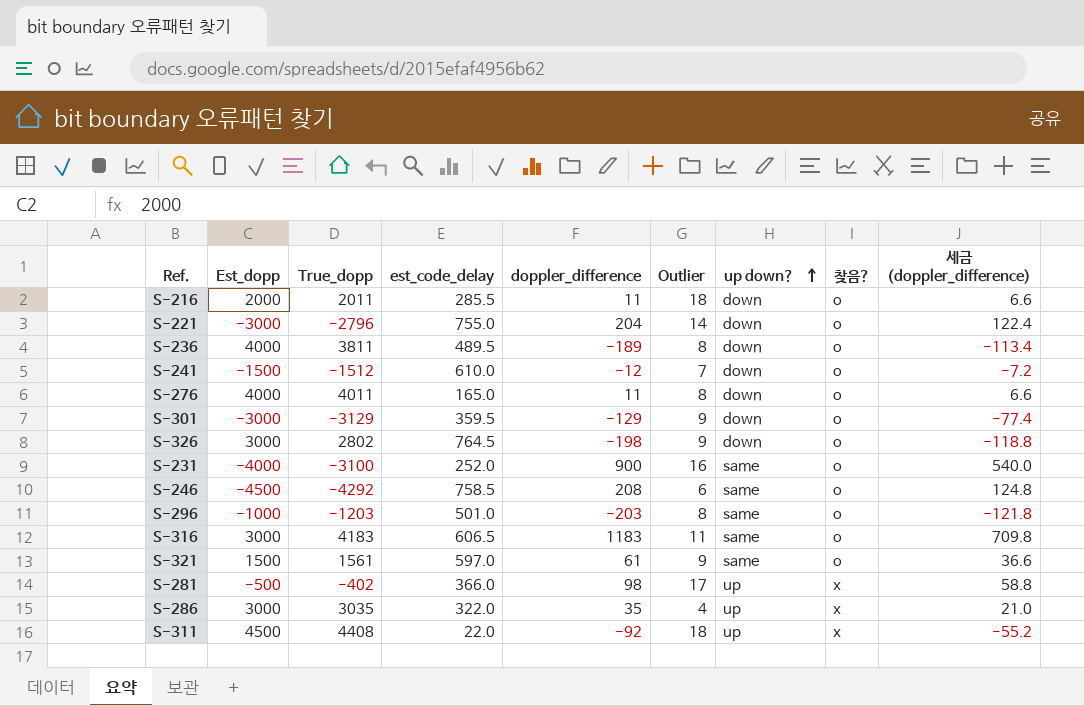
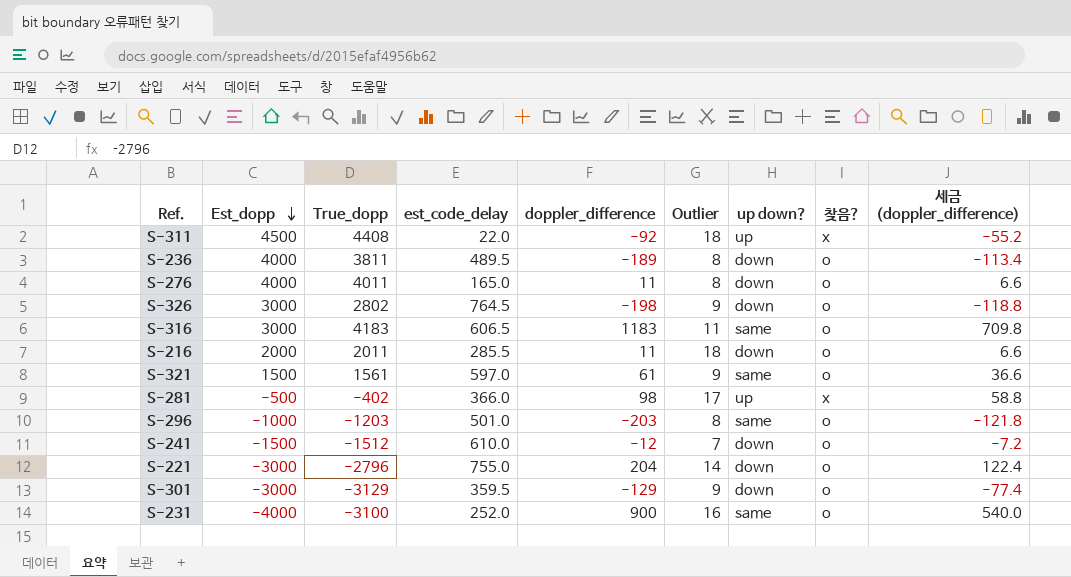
row order: up down? ascending -> Est_dopp descending
row S-246: -4500 | -4292 | 758.5 | 208 | 6 | same | o | 124.8 -> none
row S-286: 3000 | 3035 | 322.0 | 35 | 4 | up | x | 21.0 -> none

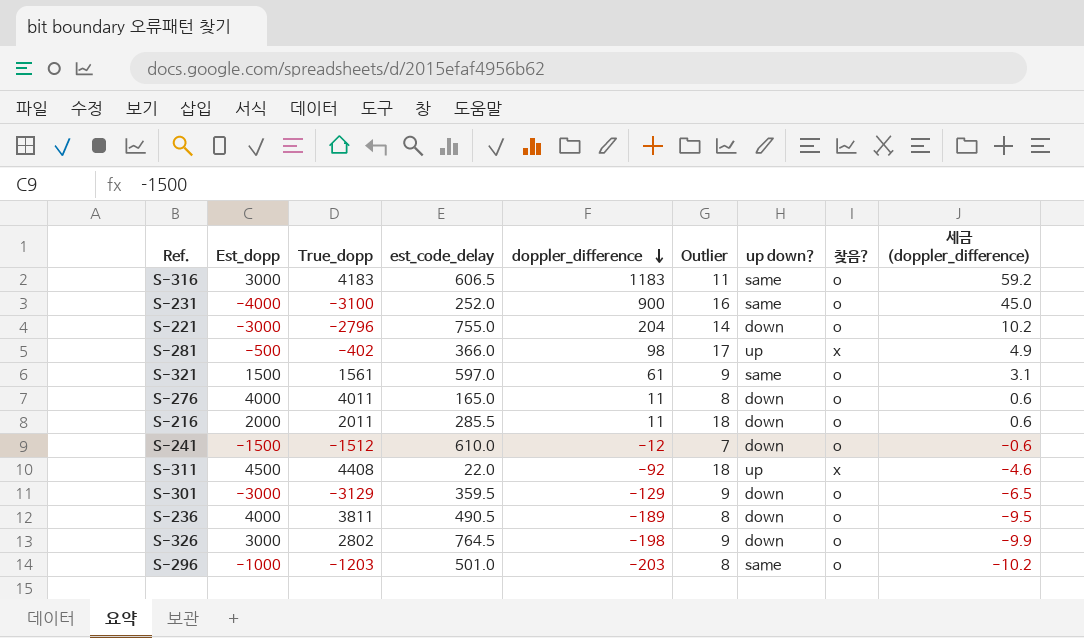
row order: Est_dopp descending -> doppler_difference descending
column 세금 (doppler_difference) | formula: [doppler_difference] * 0.6 -> [doppler_difference] * 0.05
S-236 | est_code_delay: 489.5 -> 490.5

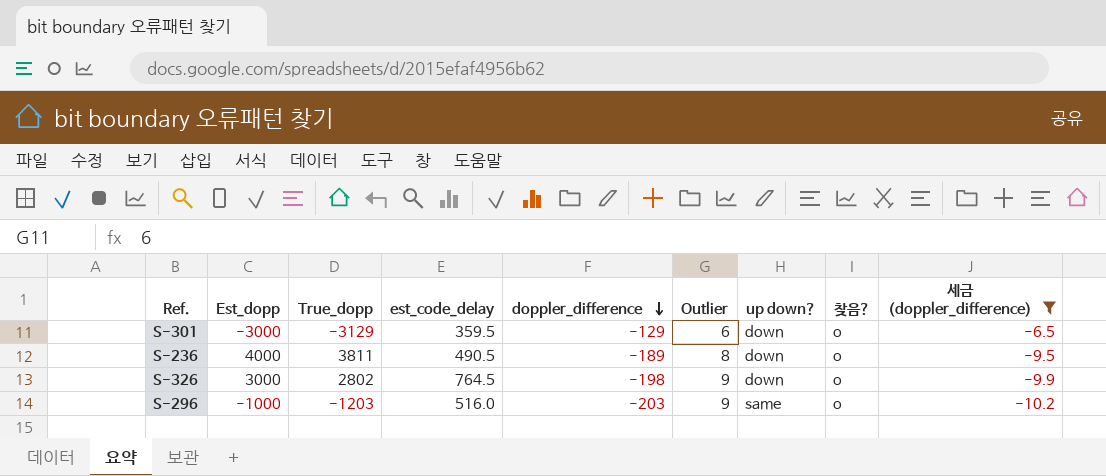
filter: none -> 세금 (doppler_difference) <= -6.5
S-301 | Outlier: 9 -> 6
S-296 | est_code_delay: 501.0 -> 516.0
S-296 | Outlier: 8 -> 9

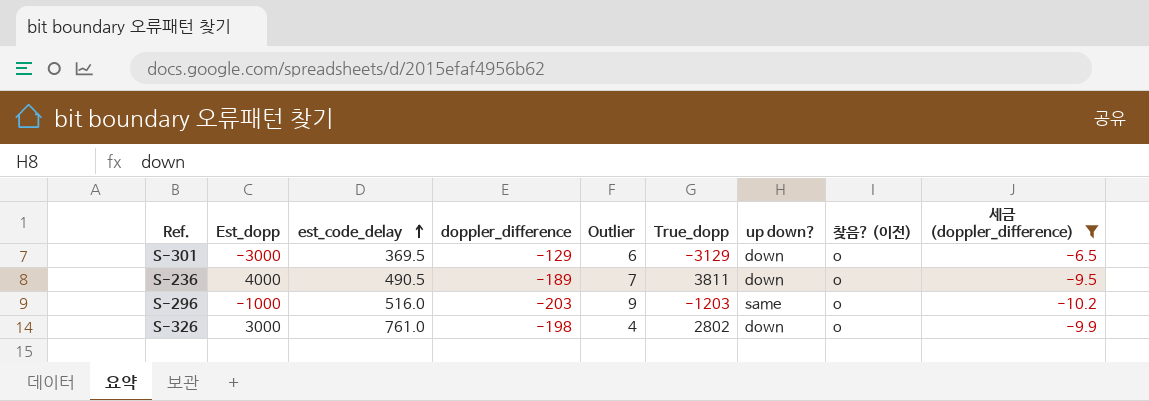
row order: doppler_difference descending -> est_code_delay ascending
column True_dopp | position: 3 -> 6
column name: 찾음? -> 찾음? (이전)
S-301 | est_code_delay: 359.5 -> 369.5
S-236 | Outlier: 8 -> 7
S-326 | est_code_delay: 764.5 -> 761.0
S-326 | Outlier: 9 -> 4

